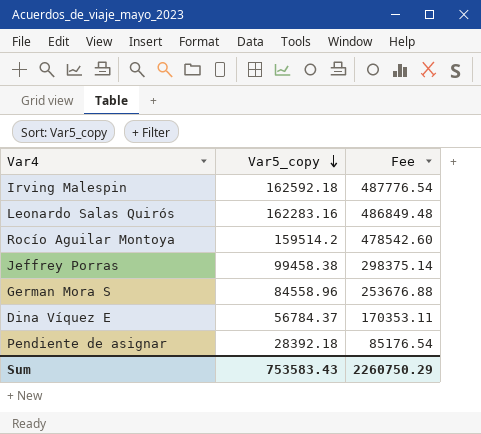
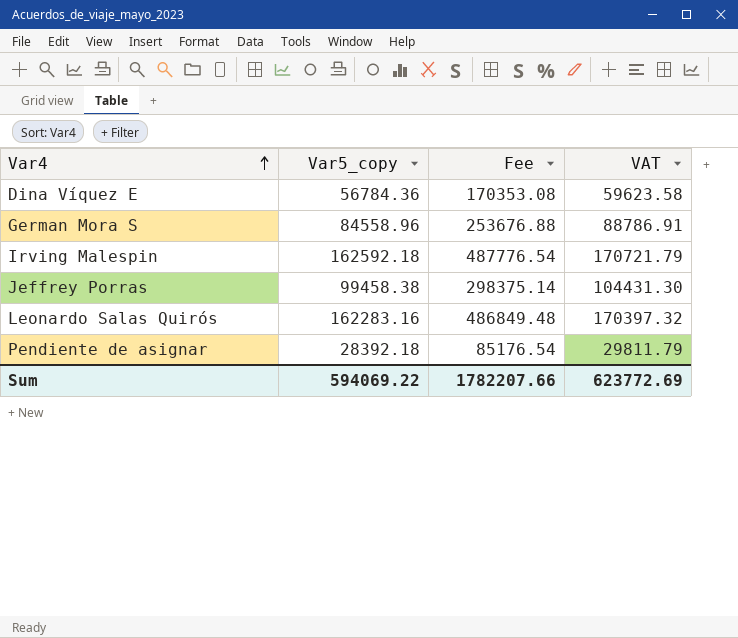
row order: Var5_copy descending -> Var4 ascending
column VAT | formula: none -> [Var5_copy] * 1.05
row Rocío Aguilar Montoya: 159514.2 | 478542.60 -> none
Dina Víquez E | Var5_copy: 56784.37 -> 56784.36
Dina Víquez E | Fee: 170353.11 -> 170353.08
Sum | Var5_copy: 753583.43 -> 594069.22
Sum | Fee: 2260750.29 -> 1782207.66

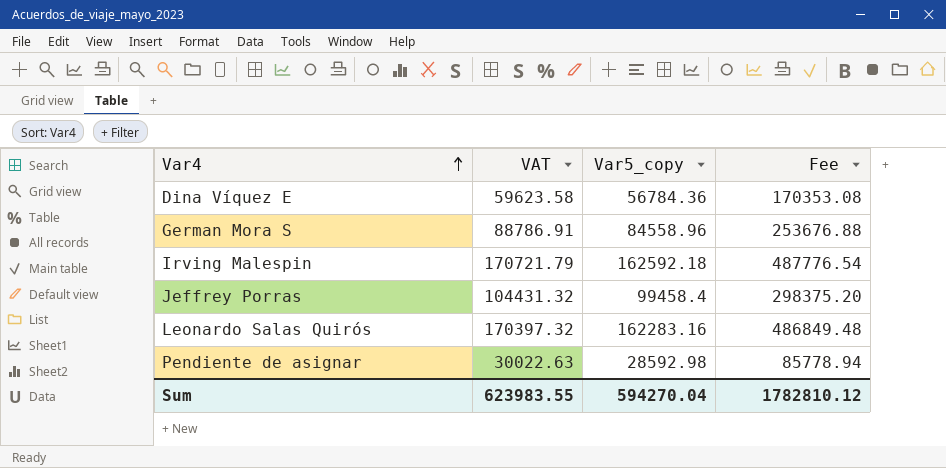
column VAT | position: 4 -> 2
Jeffrey Porras | VAT: 104431.30 -> 104431.32
Jeffrey Porras | Var5_copy: 99458.38 -> 99458.4
Jeffrey Porras | Fee: 298375.14 -> 298375.20
Pendiente de asignar | VAT: 29811.79 -> 30022.63
Pendiente de asignar | Var5_copy: 28392.18 -> 28592.98
Pendiente de asignar | Fee: 85176.54 -> 85778.94
Sum | VAT: 623772.69 -> 623983.55
Sum | Var5_copy: 594069.22 -> 594270.04
Sum | Fee: 1782207.66 -> 1782810.12

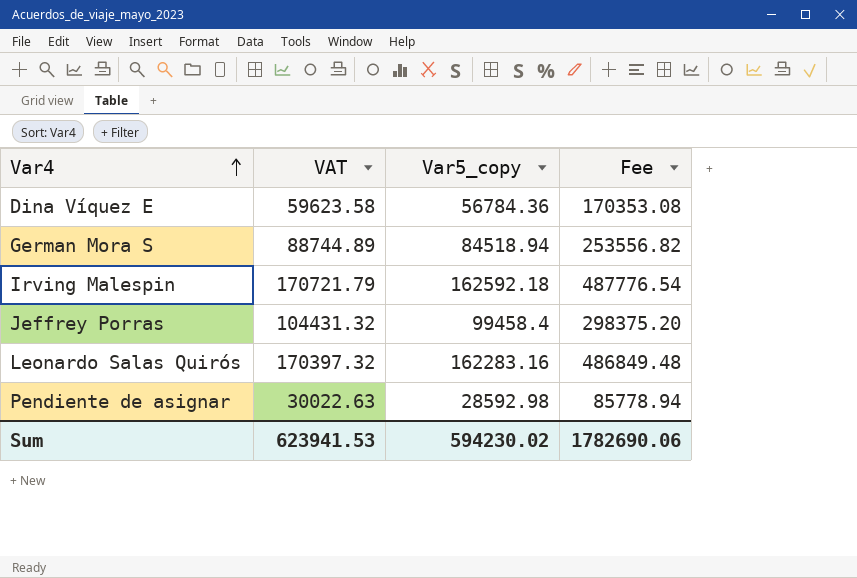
German Mora S | VAT: 88786.91 -> 88744.89
German Mora S | Var5_copy: 84558.96 -> 84518.94
German Mora S | Fee: 253676.88 -> 253556.82
Sum | VAT: 623983.55 -> 623941.53
Sum | Var5_copy: 594270.04 -> 594230.02
Sum | Fee: 1782810.12 -> 1782690.06

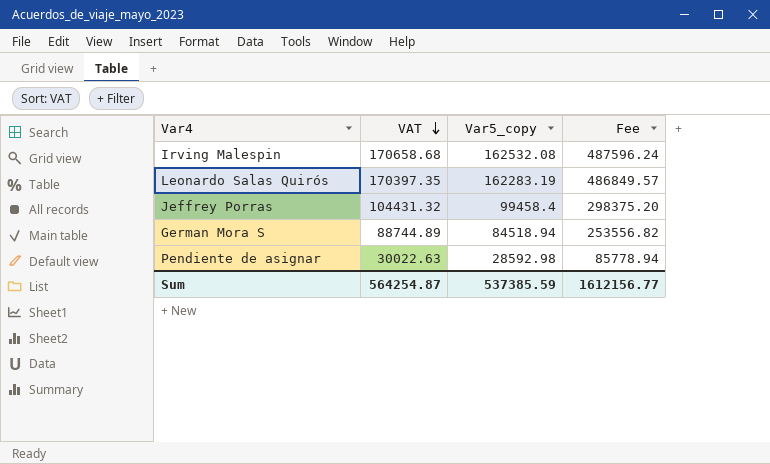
row order: Var4 ascending -> VAT descending
row Dina Víquez E: 59623.58 | 56784.36 | 170353.08 -> none
Irving Malespin | VAT: 170721.79 -> 170658.68
Irving Malespin | Var5_copy: 162592.18 -> 162532.08
Irving Malespin | Fee: 487776.54 -> 487596.24
Leonardo Salas Quirós | VAT: 170397.32 -> 170397.35
Leonardo Salas Quirós | Var5_copy: 162283.16 -> 162283.19
Leonardo Salas Quirós | Fee: 486849.48 -> 486849.57
Sum | VAT: 623941.53 -> 564254.87
Sum | Var5_copy: 594230.02 -> 537385.59
Sum | Fee: 1782690.06 -> 1612156.77

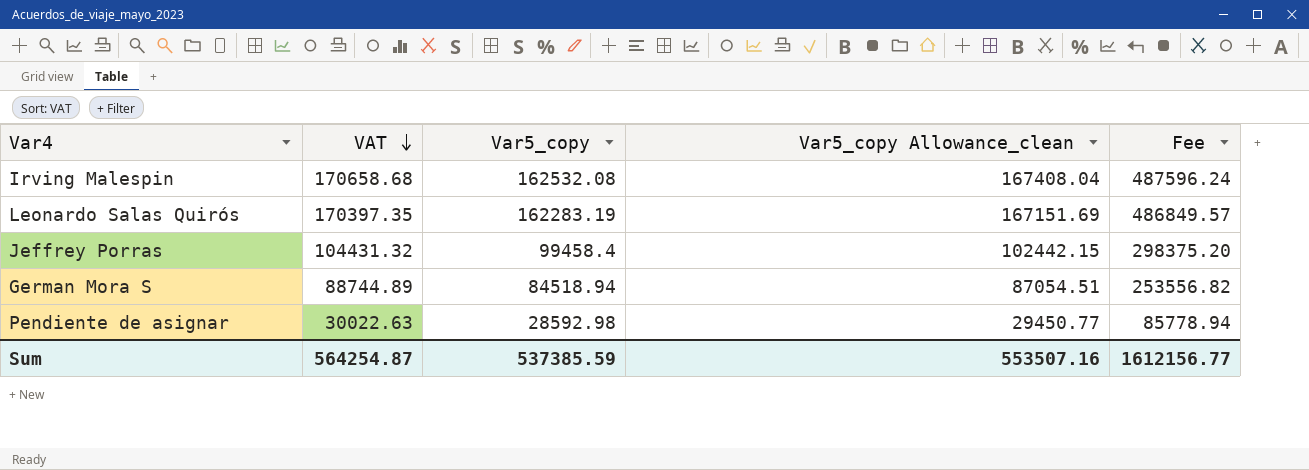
column Var5_copy Allowance_clean | formula: none -> [Var5_copy] * 1.03

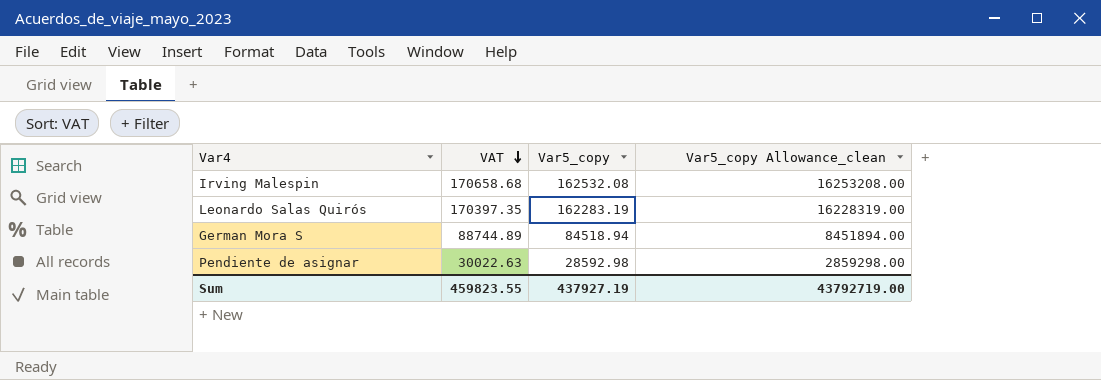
column Fee | formula: [Var5_copy] * 3 -> none
column Var5_copy Allowance_clean | formula: [Var5_copy] * 1.03 -> [Var5_copy] * 100
row Jeffrey Porras: 104431.32 | 99458.4 | 102442.15 | 298375.20 -> none
Sum | VAT: 564254.87 -> 459823.55
Sum | Var5_copy: 537385.59 -> 437927.19
Sum | Var5_copy Allowance_clean: 553507.16 -> 43792719.00

